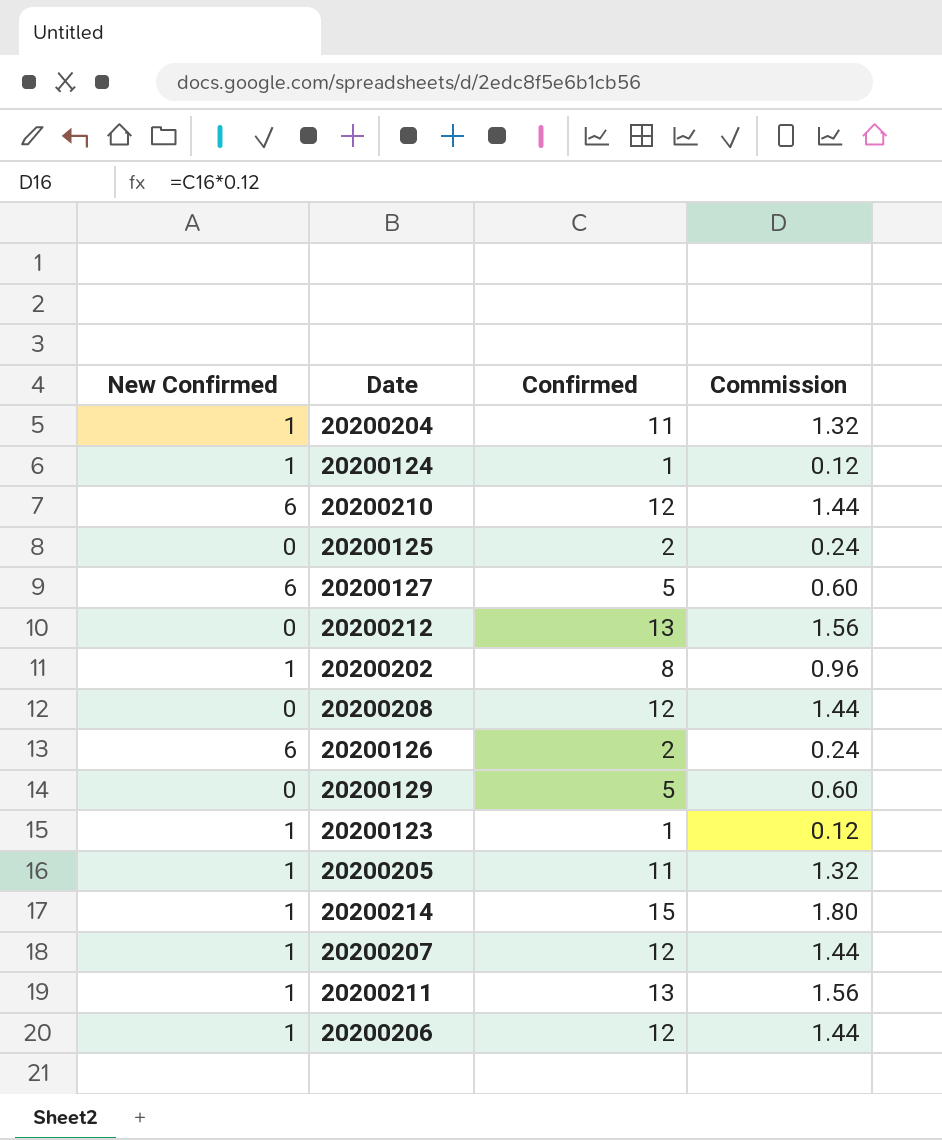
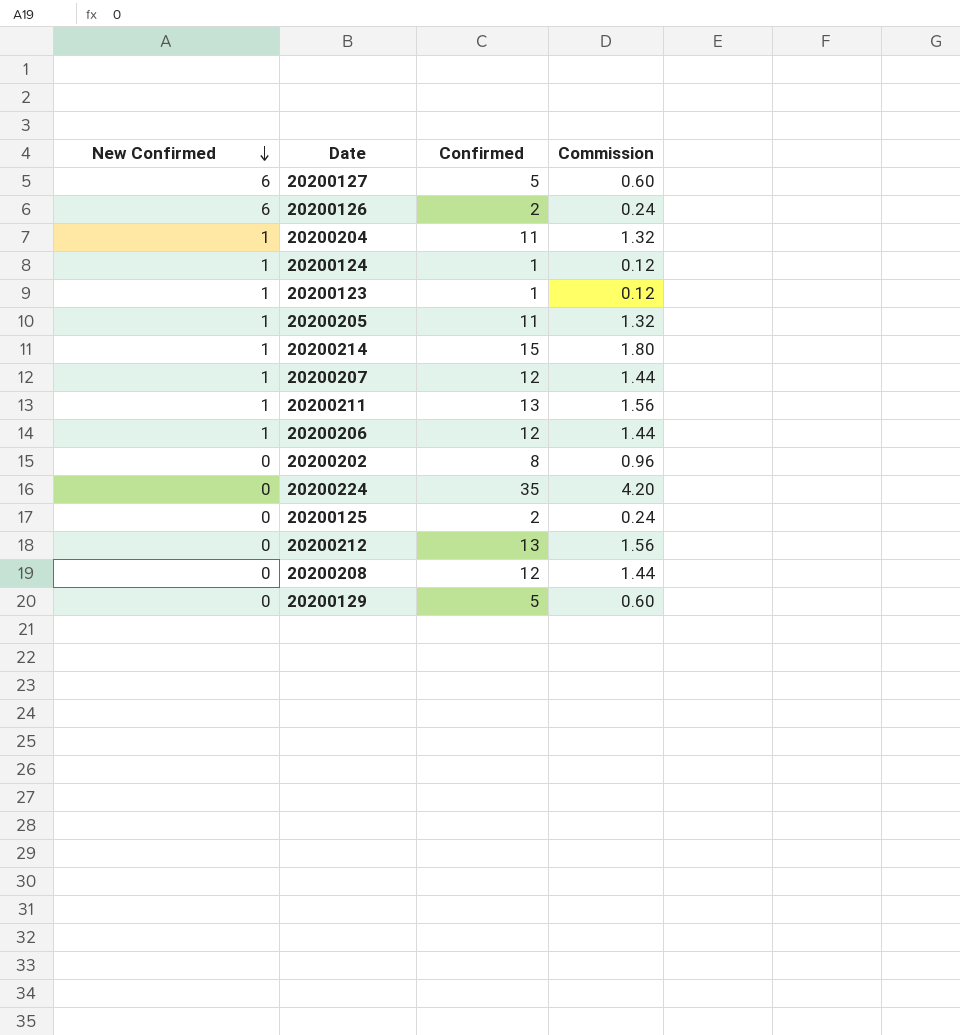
row order: none -> New Confirmed descending
row 20200210: 6 | 12 | 1.44 -> none
20200202 | New Confirmed: 1 -> 0
row 20200224: none -> 0 | 35 | 4.20

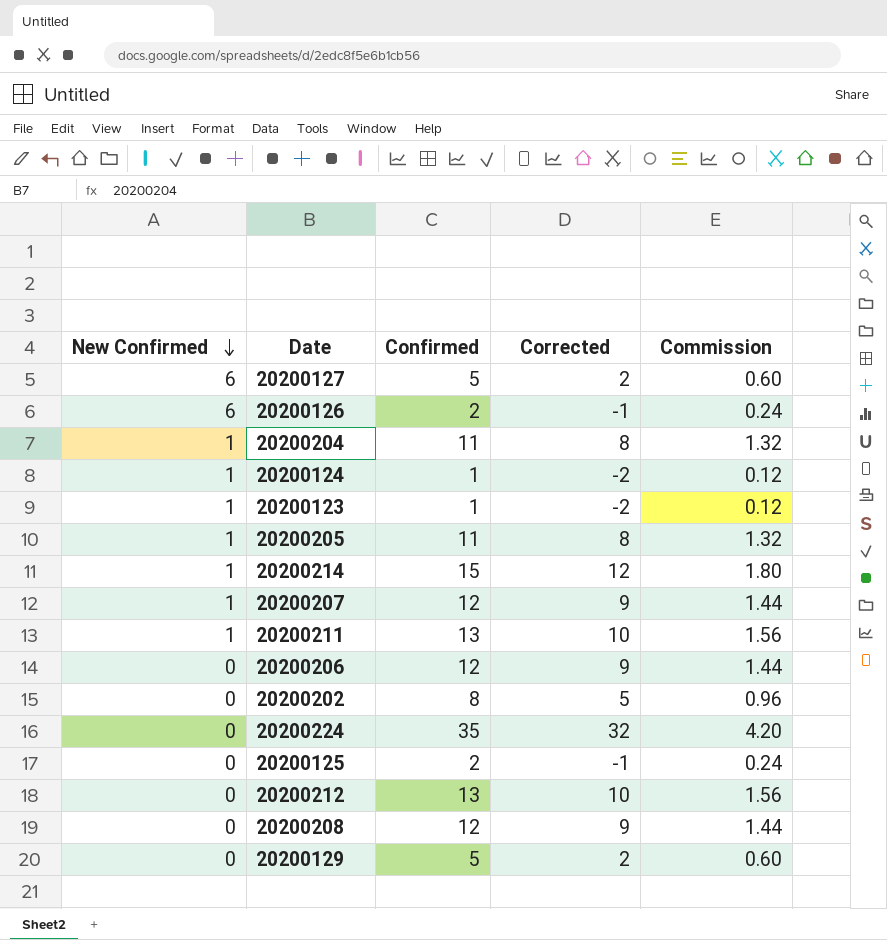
column Corrected | formula: none -> [Confirmed] - 3
20200206 | New Confirmed: 1 -> 0

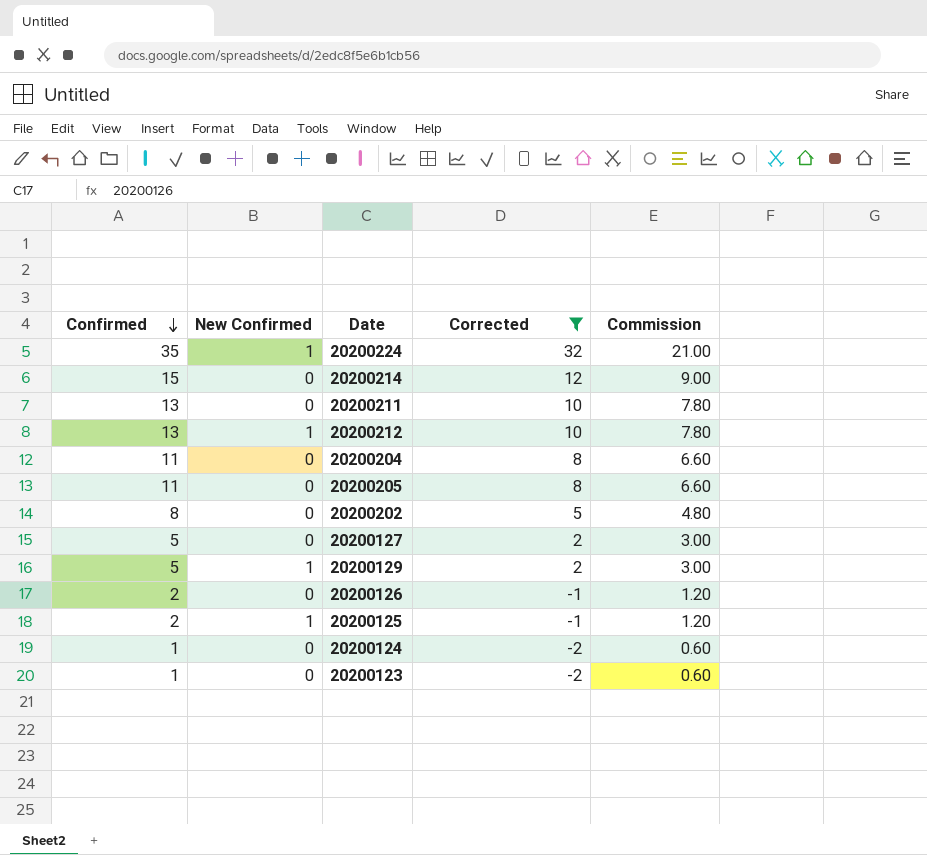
filter: none -> Corrected != 9
row order: New Confirmed descending -> Confirmed descending
column Confirmed | position: 3 -> 1
column Commission | formula: [Confirmed] * 0.12 -> [Confirmed] * 0.6
20200224 | New Confirmed: 0 -> 1
20200214 | New Confirmed: 1 -> 0
20200211 | New Confirmed: 1 -> 0
20200212 | New Confirmed: 0 -> 1
20200204 | New Confirmed: 1 -> 0
20200205 | New Confirmed: 1 -> 0
20200127 | New Confirmed: 6 -> 0
20200129 | New Confirmed: 0 -> 1
20200126 | New Confirmed: 6 -> 0
20200125 | New Confirmed: 0 -> 1
20200124 | New Confirmed: 1 -> 0
20200123 | New Confirmed: 1 -> 0

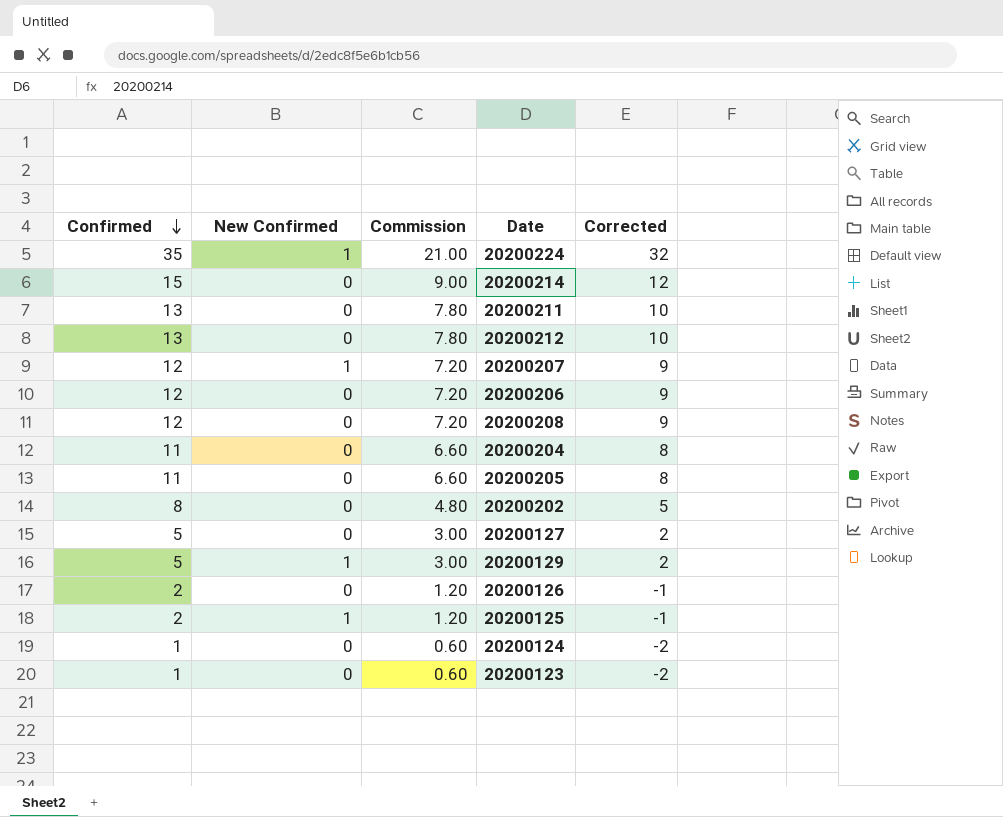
filter: Corrected != 9 -> none
column Commission | position: 5 -> 3
20200212 | New Confirmed: 1 -> 0

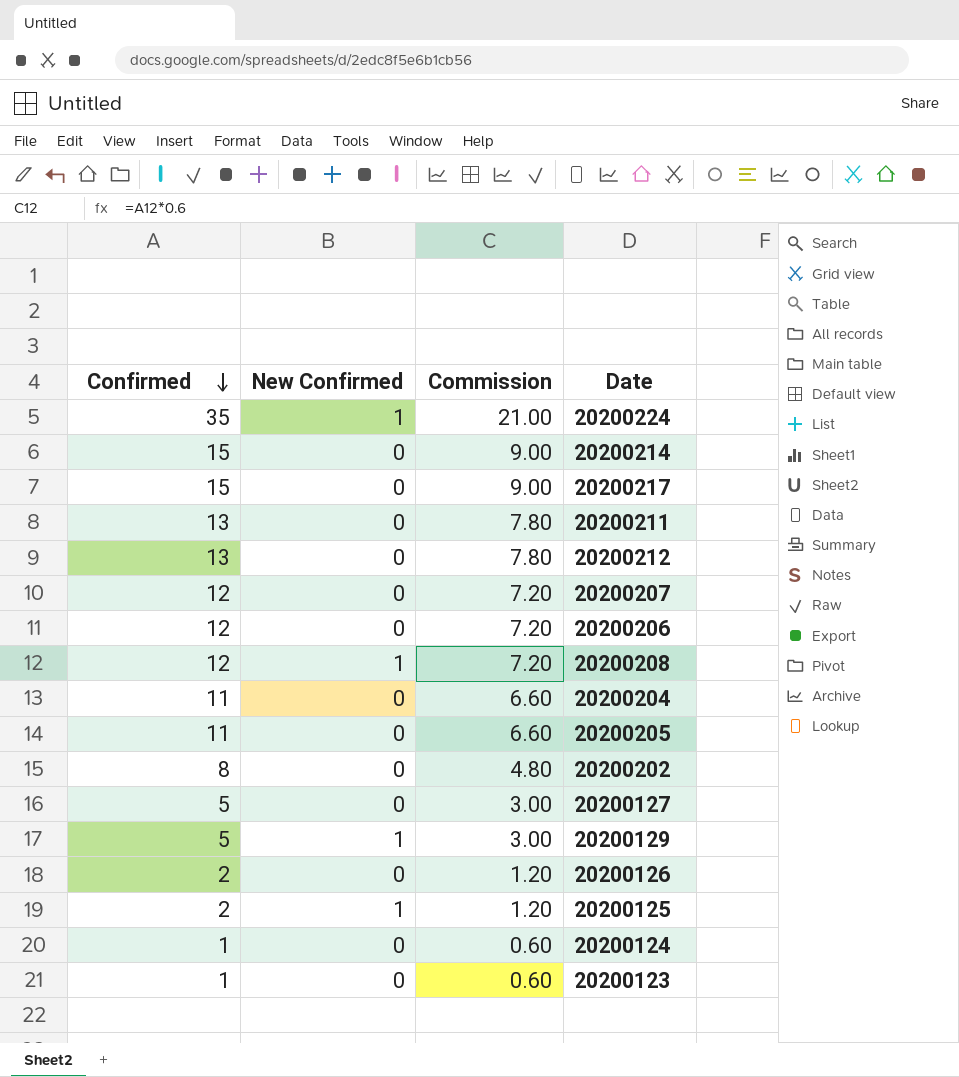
column Corrected | formula: [Confirmed] - 3 -> none
row 20200217: none -> 15 | 0 | 9.00
20200207 | New Confirmed: 1 -> 0
20200208 | New Confirmed: 0 -> 1

